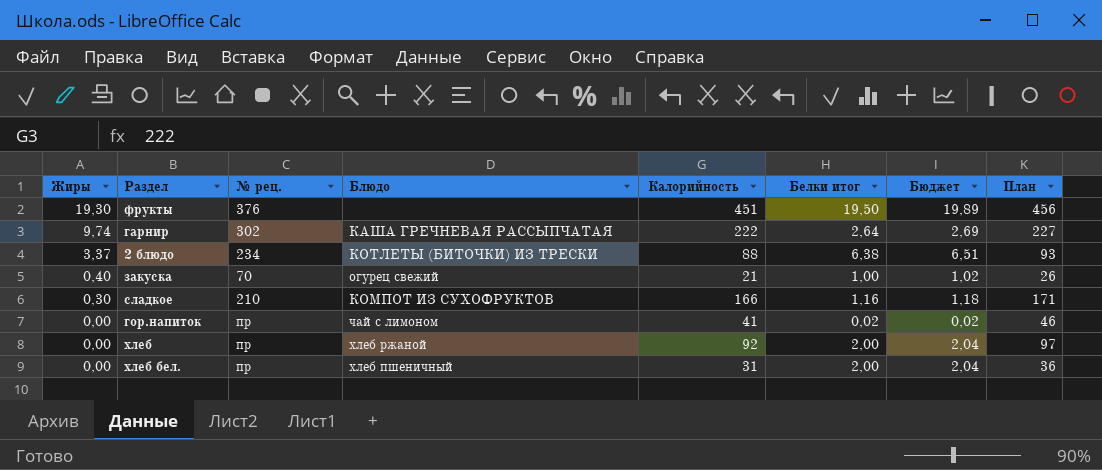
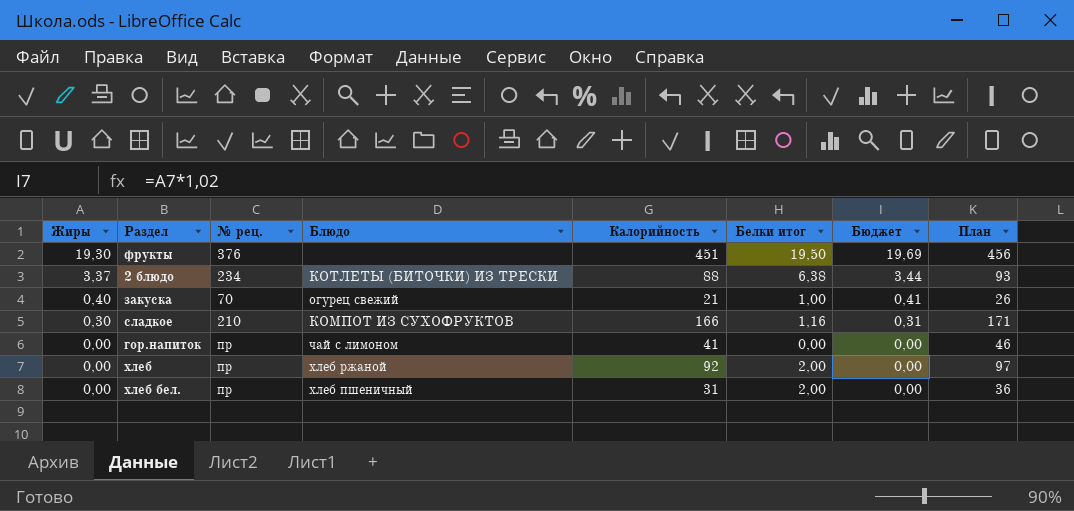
column Бюджет | formula: [Белки итог] * 1,02 -> [Жиры] * 1,02
row гарнир: 9,74 | 302 | КАША ГРЕЧНЕВАЯ РАССЫПЧАТАЯ | 222 | 2,64 | 2,69 | 227 -> none
гор.напиток | Белки итог: 0,02 -> 0,00

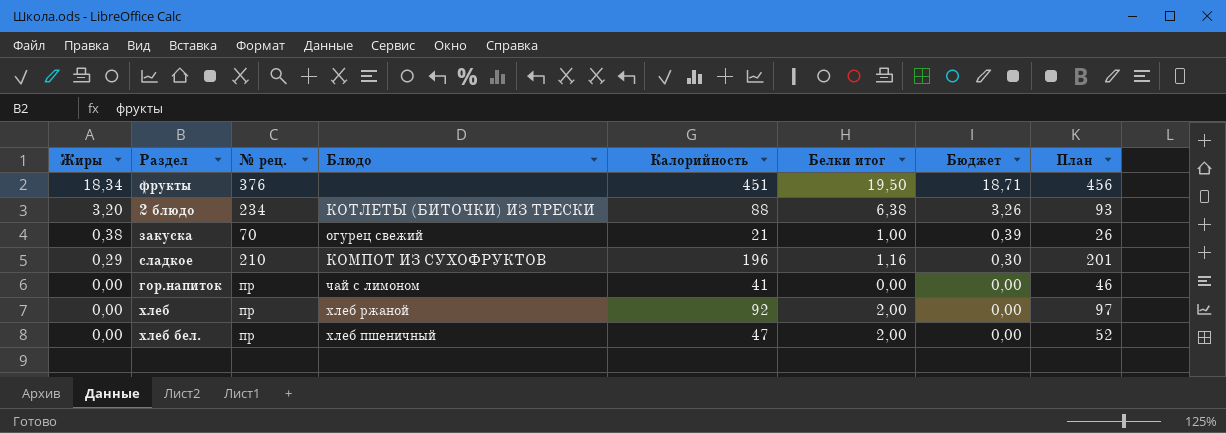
фрукты | Жиры: 19,30 -> 18,34
фрукты | Бюджет: 19,69 -> 18,71
2 блюдо | Жиры: 3,37 -> 3,20
2 блюдо | Бюджет: 3,44 -> 3,26
закуска | Жиры: 0,40 -> 0,38
закуска | Бюджет: 0,41 -> 0,39
сладкое | Жиры: 0,30 -> 0,29
сладкое | Калорийность: 166 -> 196
сладкое | Бюджет: 0,31 -> 0,30
сладкое | План: 171 -> 201
хлеб бел. | Калорийность: 31 -> 47
хлеб бел. | План: 36 -> 52

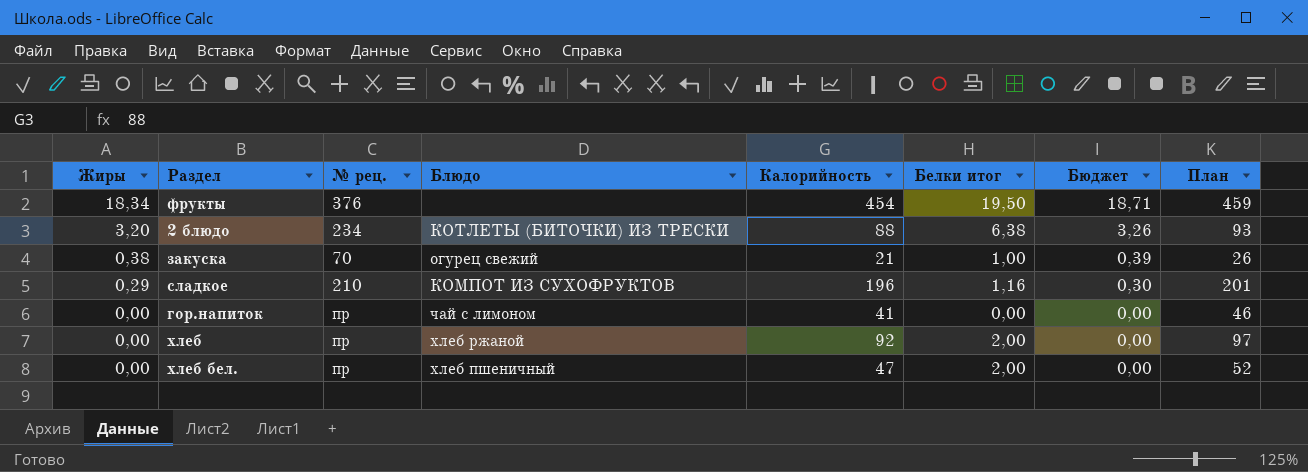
фрукты | Калорийность: 451 -> 454
фрукты | План: 456 -> 459

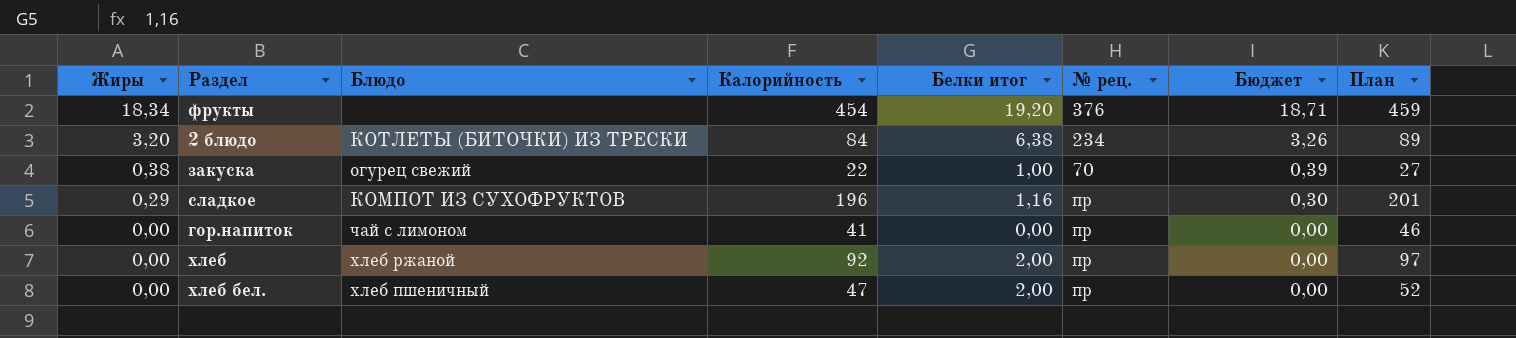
column № рец. | position: 3 -> 6
фрукты | Белки итог: 19,50 -> 19,20
2 блюдо | Калорийность: 88 -> 84
2 блюдо | План: 93 -> 89
закуска | Калорийность: 21 -> 22
закуска | План: 26 -> 27
сладкое | № рец.: 210 -> пр

